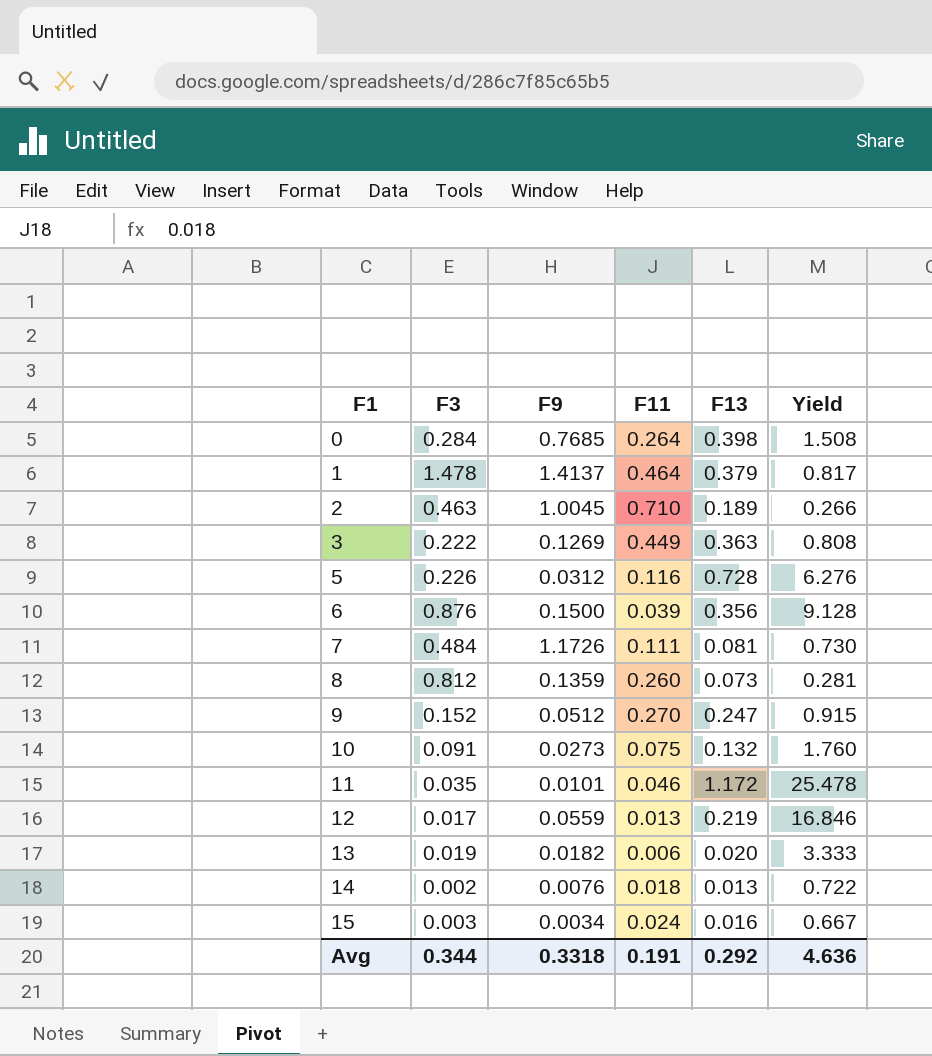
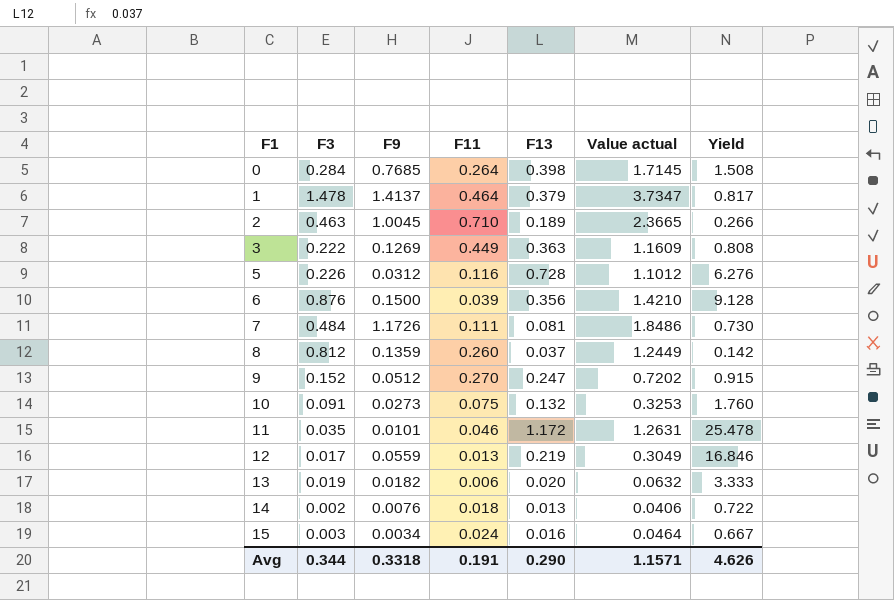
column Value actual | formula: none -> [F3] + [F9] + [F11] + [F13]
8 | F13: 0.073 -> 0.037
8 | Yield: 0.281 -> 0.142
Avg | F13: 0.292 -> 0.290
Avg | Yield: 4.636 -> 4.626

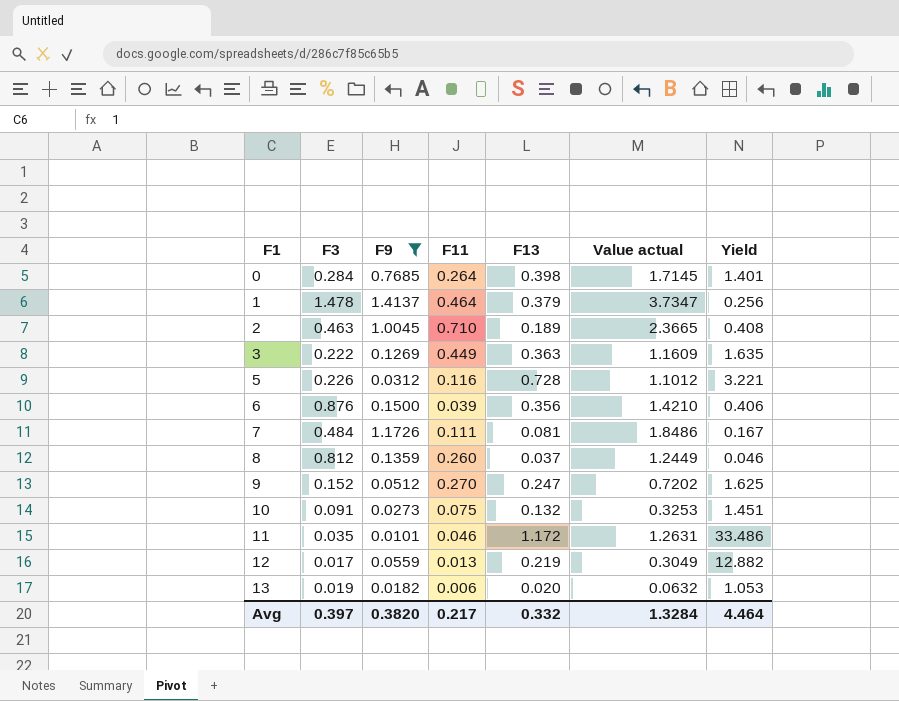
filter: none -> F9 >= 0.0101
column Yield | formula: [F13] / [F11] -> [F13] / [F3]
Avg | F3: 0.344 -> 0.397
Avg | F9: 0.3318 -> 0.3820
Avg | F11: 0.191 -> 0.217
Avg | F13: 0.290 -> 0.332
Avg | Value actual: 1.1571 -> 1.3284
Avg | Yield: 4.626 -> 4.464

